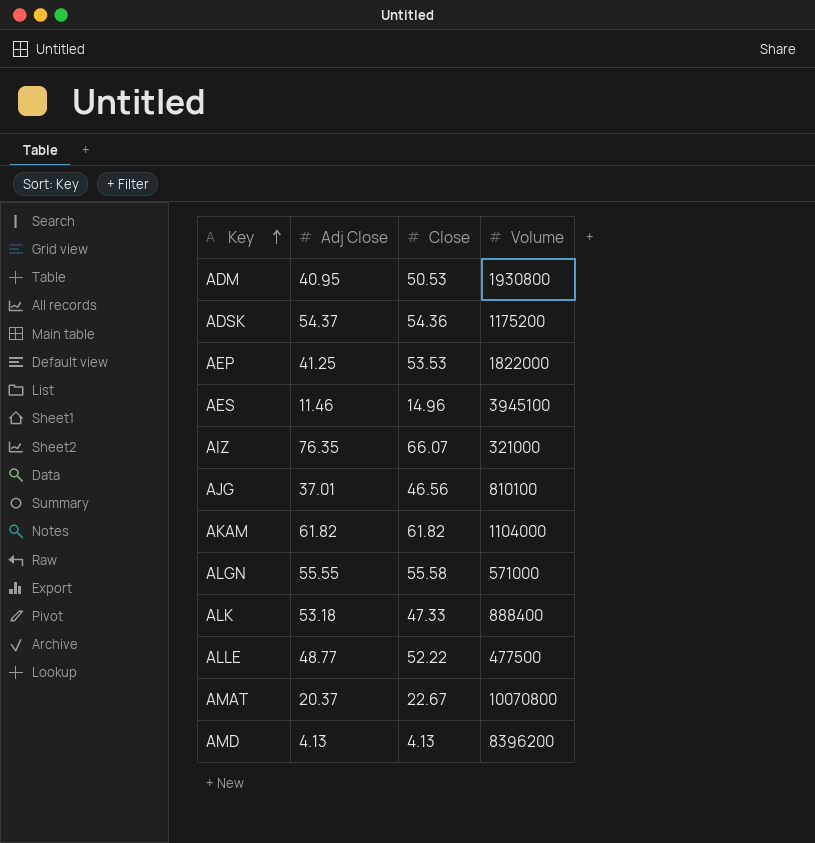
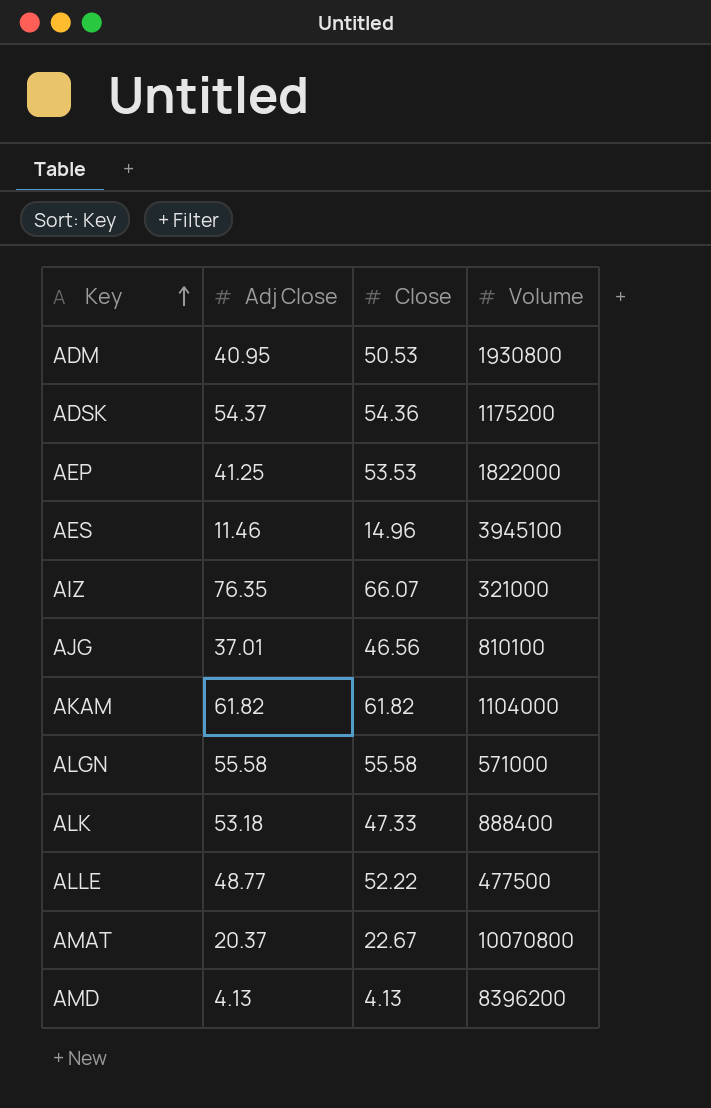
ALGN | Adj Close: 55.55 -> 55.58

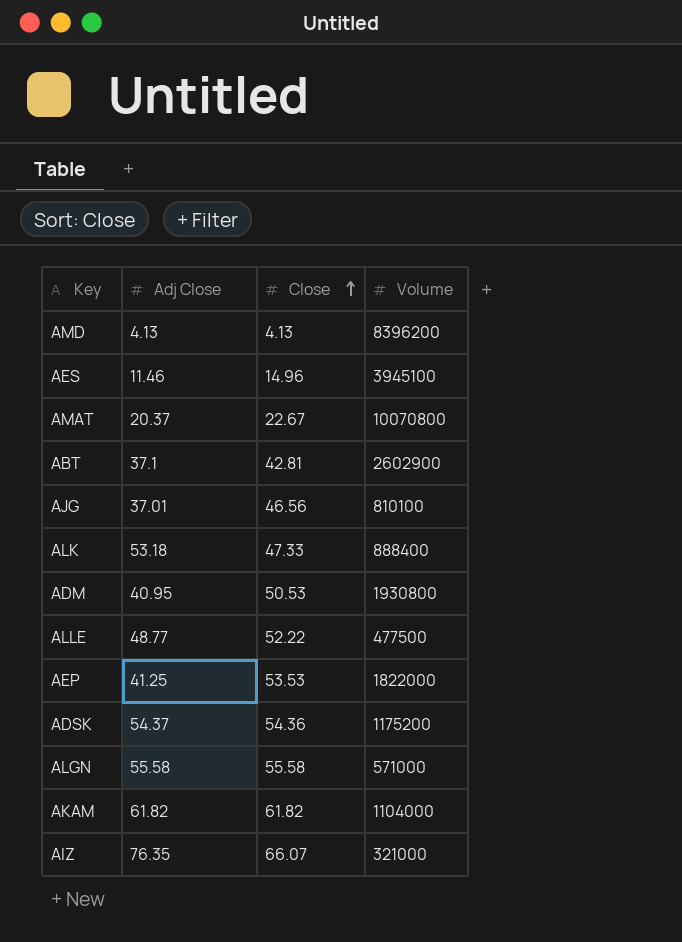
row order: Key ascending -> Close ascending
row ABT: none -> 37.1 | 42.81 | 2602900

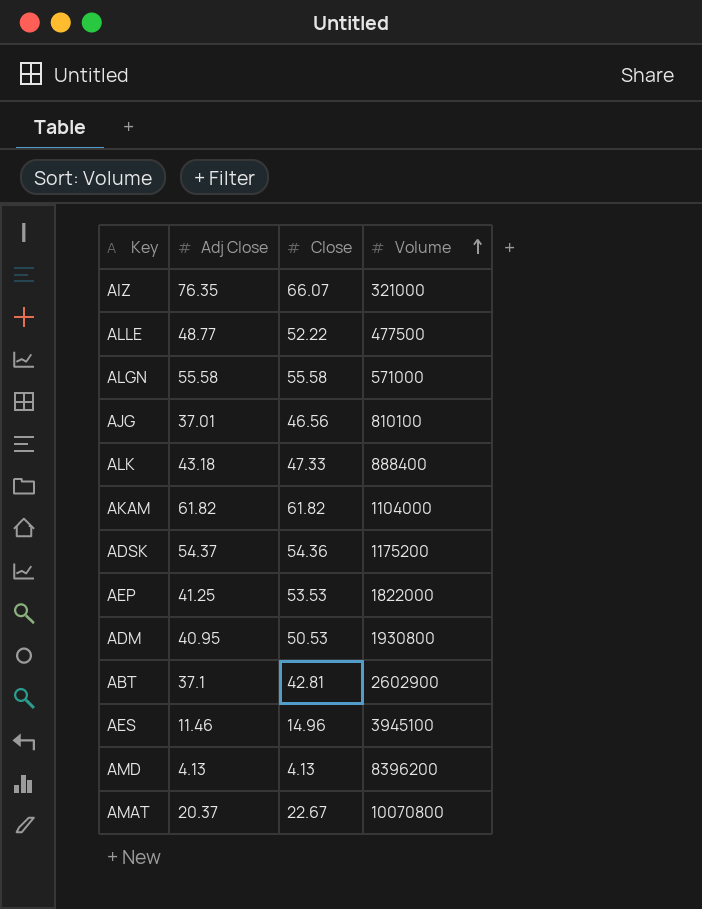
row order: Close ascending -> Volume ascending
ALK | Adj Close: 53.18 -> 43.18

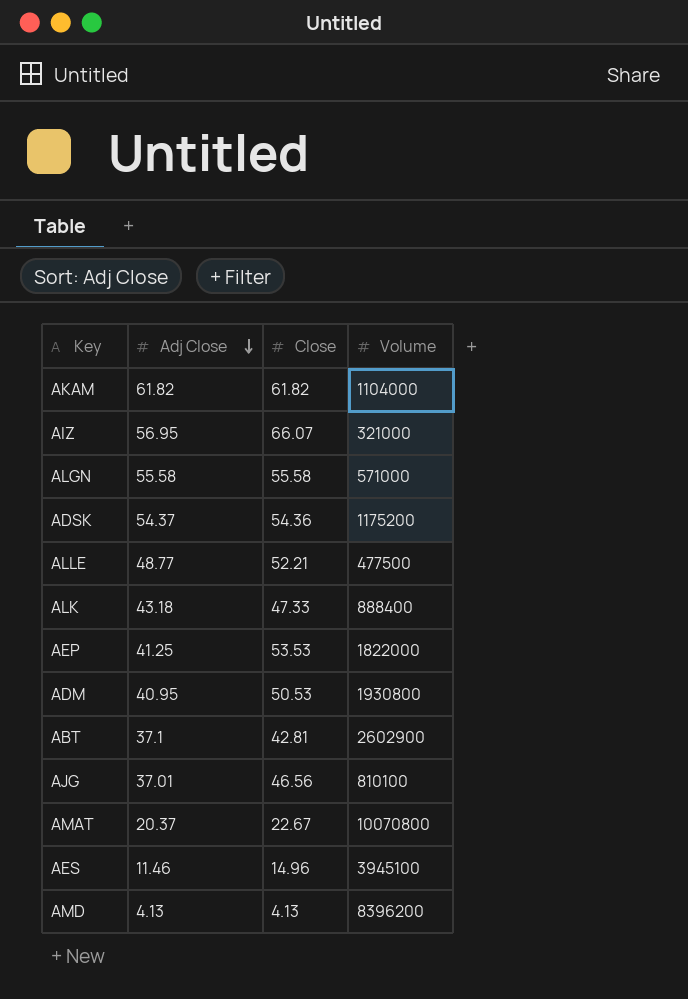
row order: Volume ascending -> Adj Close descending
AIZ | Adj Close: 76.35 -> 56.95
ALLE | Close: 52.22 -> 52.21

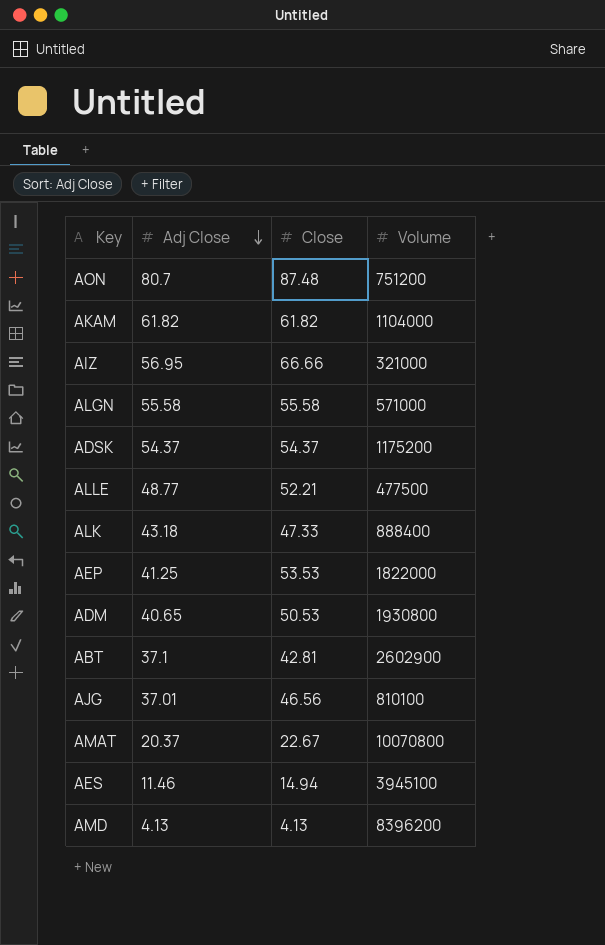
row AON: none -> 80.7 | 87.48 | 751200
AIZ | Close: 66.07 -> 66.66
ADSK | Close: 54.36 -> 54.37
ADM | Adj Close: 40.95 -> 40.65
AES | Close: 14.96 -> 14.94

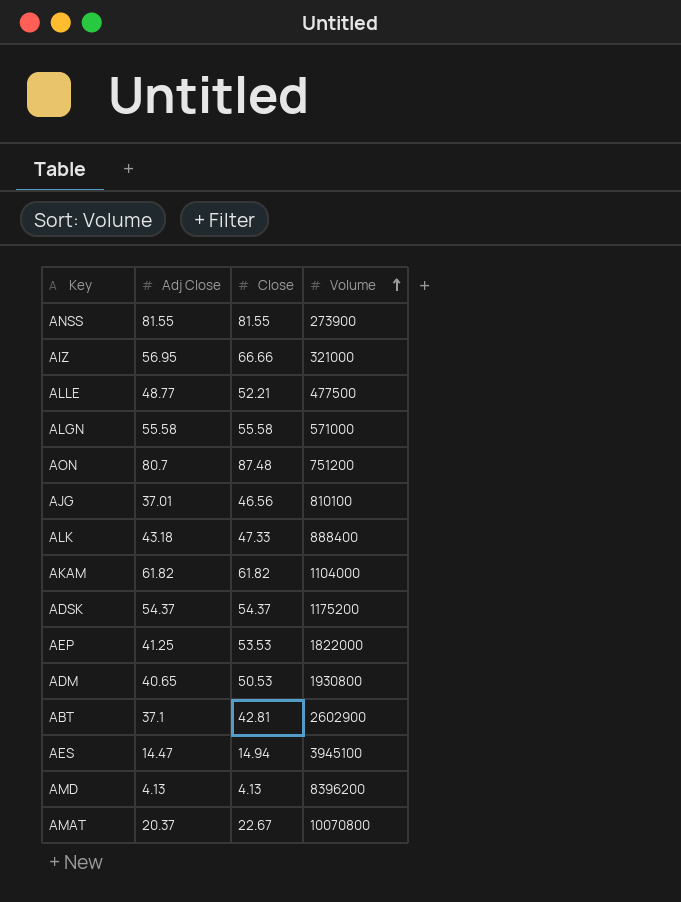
row order: Adj Close descending -> Volume ascending
row ANSS: none -> 81.55 | 81.55 | 273900
AES | Adj Close: 11.46 -> 14.47

